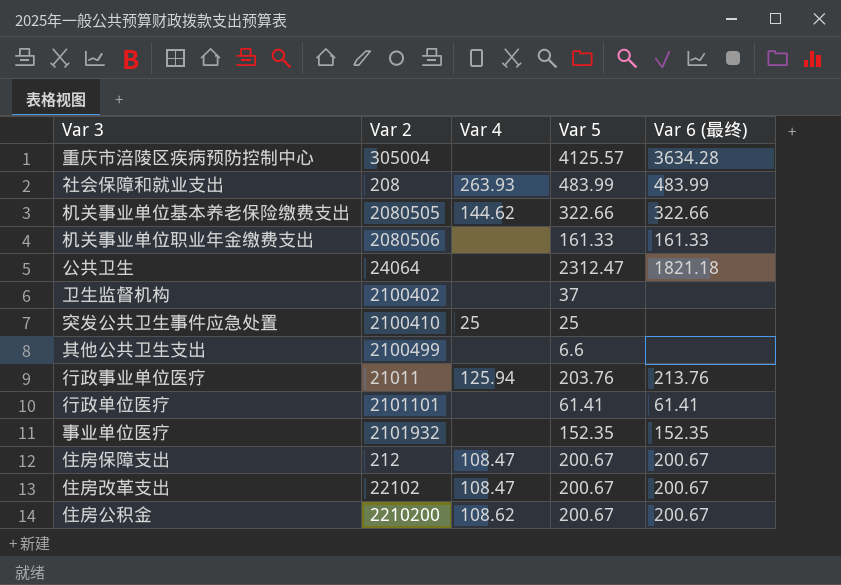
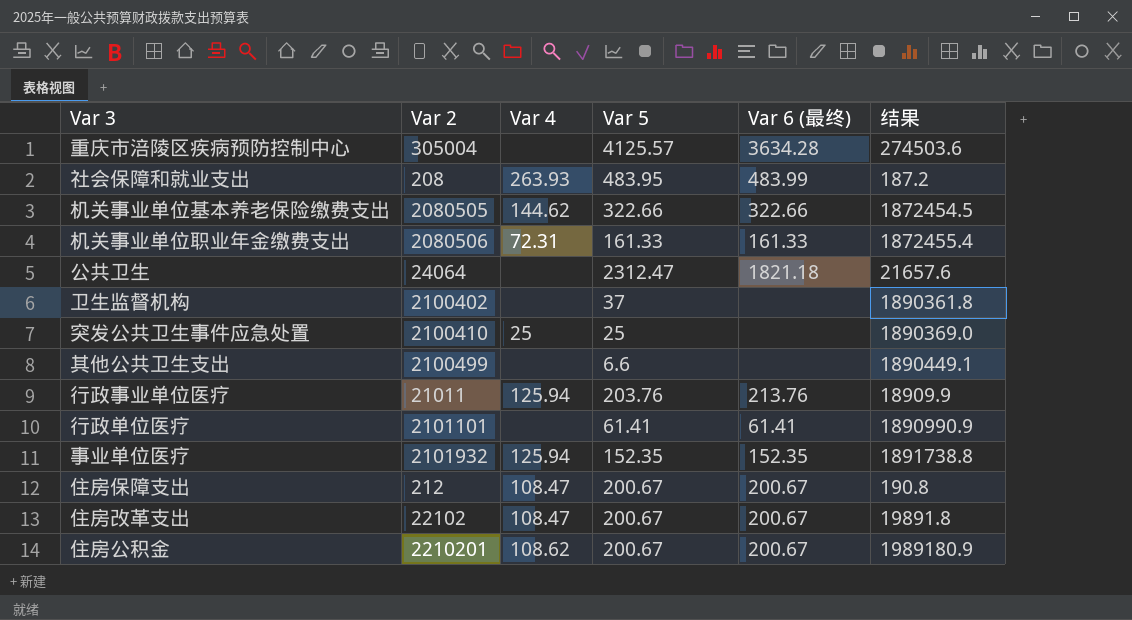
column 结果 | formula: none -> [Var 2] * 0.9
社会保障和就业支出 | Var 5: 483.99 -> 483.95
机关事业单位职业年金缴费支出 | Var 4: none -> 72.31
事业单位医疗 | Var 4: none -> 125.94
住房公积金 | Var 2: 2210200 -> 2210201

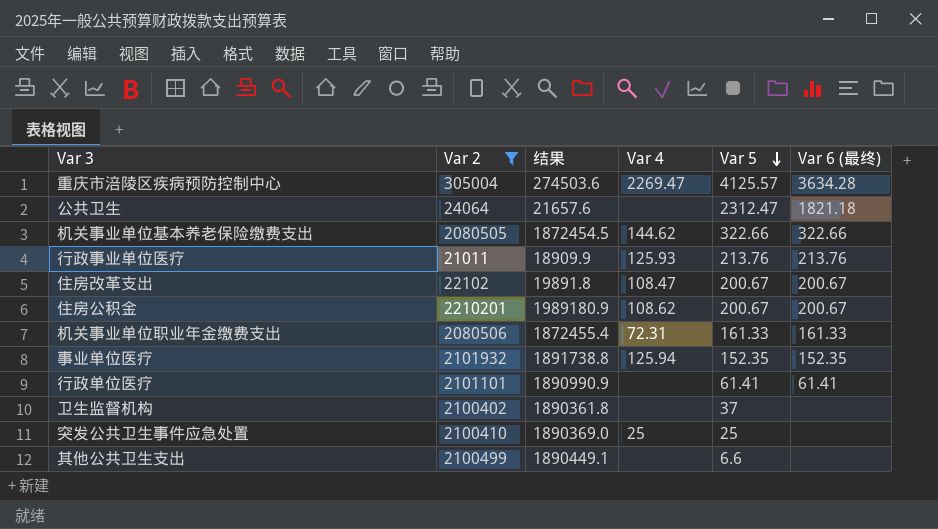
filter: none -> Var 2 >= 21011
row order: none -> Var 5 descending
column 结果 | position: 6 -> 3
重庆市涪陵区疾病预防控制中心 | Var 4: none -> 2269.47
行政事业单位医疗 | Var 4: 125.94 -> 125.93
行政事业单位医疗 | Var 5: 203.76 -> 213.76

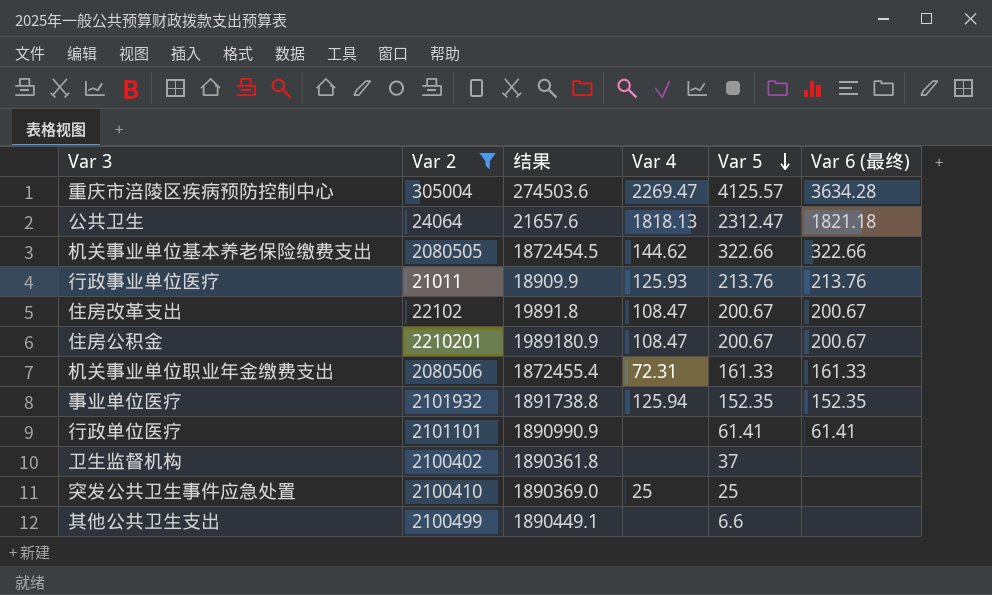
公共卫生 | Var 4: none -> 1818.13
住房公积金 | Var 4: 108.62 -> 108.47

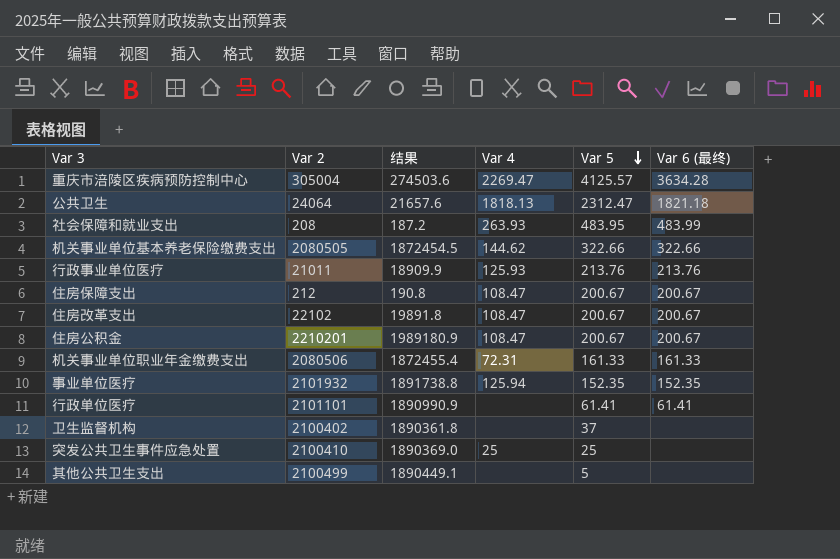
filter: Var 2 >= 21011 -> none
其他公共卫生支出 | Var 5: 6.6 -> 5

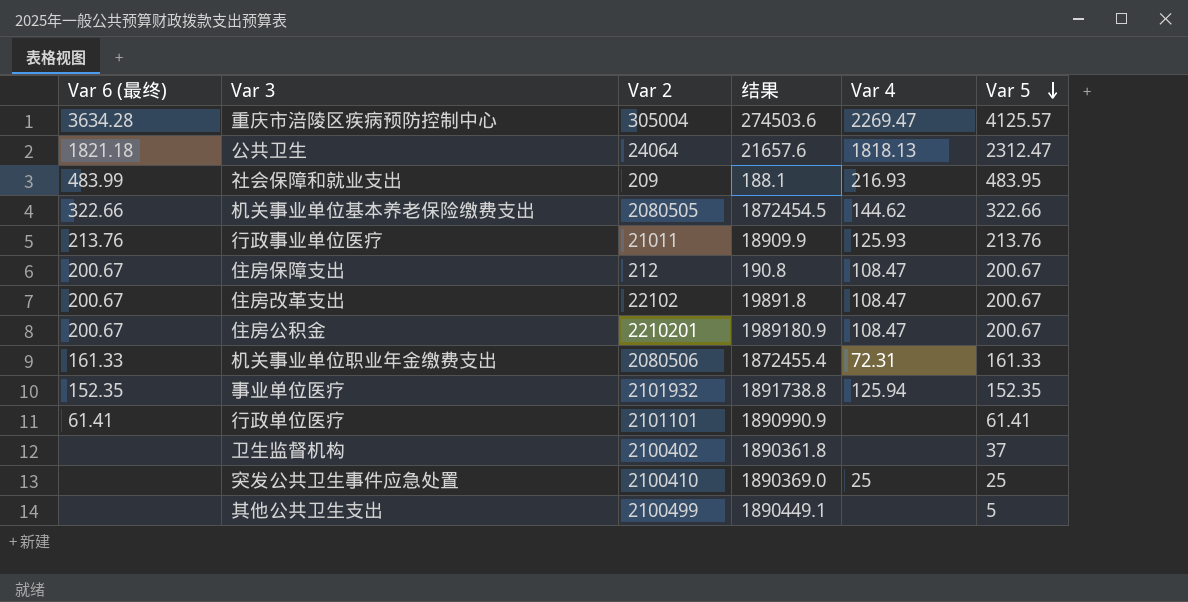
column Var 6 (最终) | position: 6 -> 1
社会保障和就业支出 | Var 2: 208 -> 209
社会保障和就业支出 | 结果: 187.2 -> 188.1
社会保障和就业支出 | Var 4: 263.93 -> 216.93

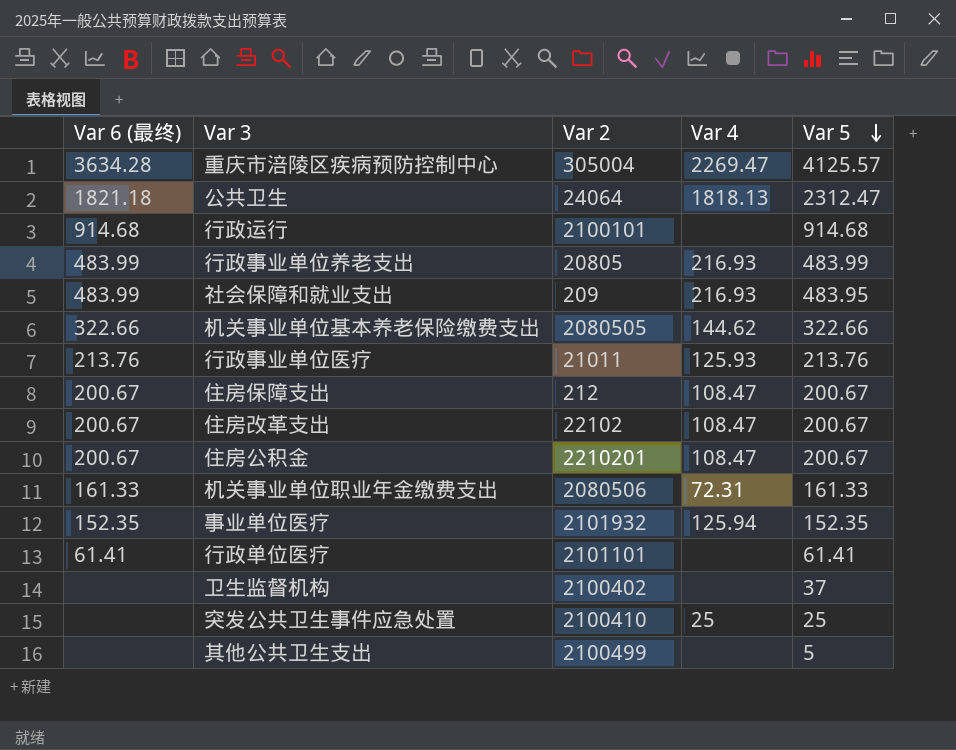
column 结果 | formula: [Var 2] * 0.9 -> none
row 行政运行: none -> 914.68 | 2100101 | none | 914.68
row 行政事业单位养老支出: none -> 483.99 | 20805 | 216.93 | 483.99

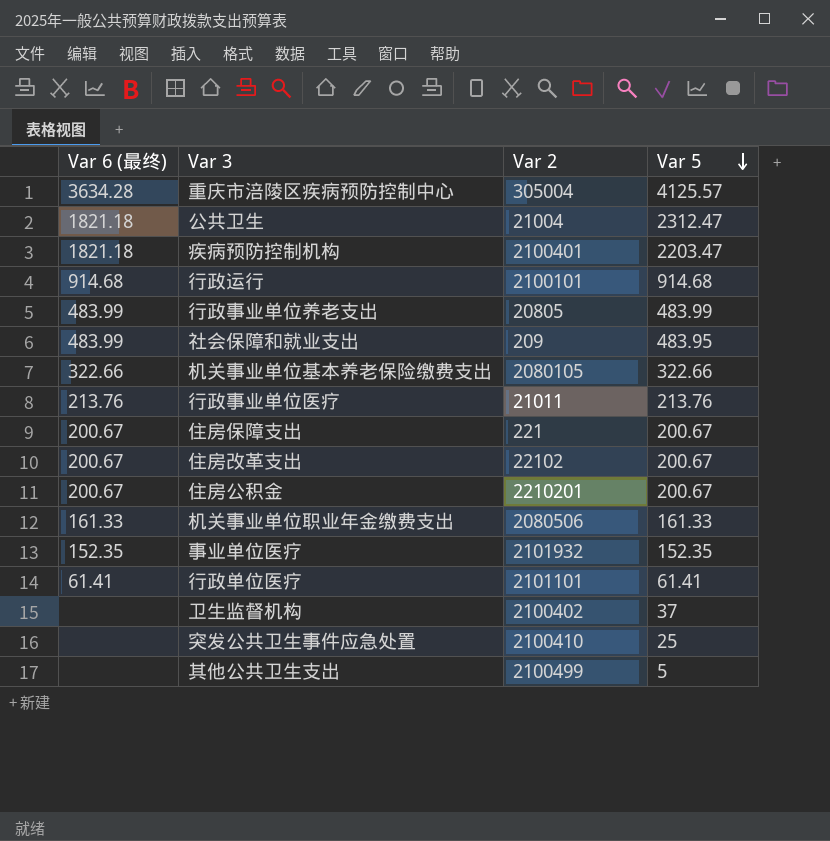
column Var 4 | position: 4 -> none
公共卫生 | Var 2: 24064 -> 21004
row 疾病预防控制机构: none -> 1821.18 | 2100401 | 2203.47
机关事业单位基本养老保险缴费支出 | Var 2: 2080505 -> 2080105
住房保障支出 | Var 2: 212 -> 221

